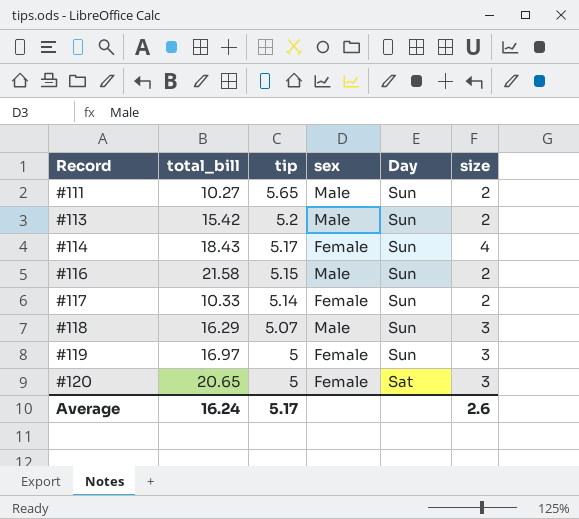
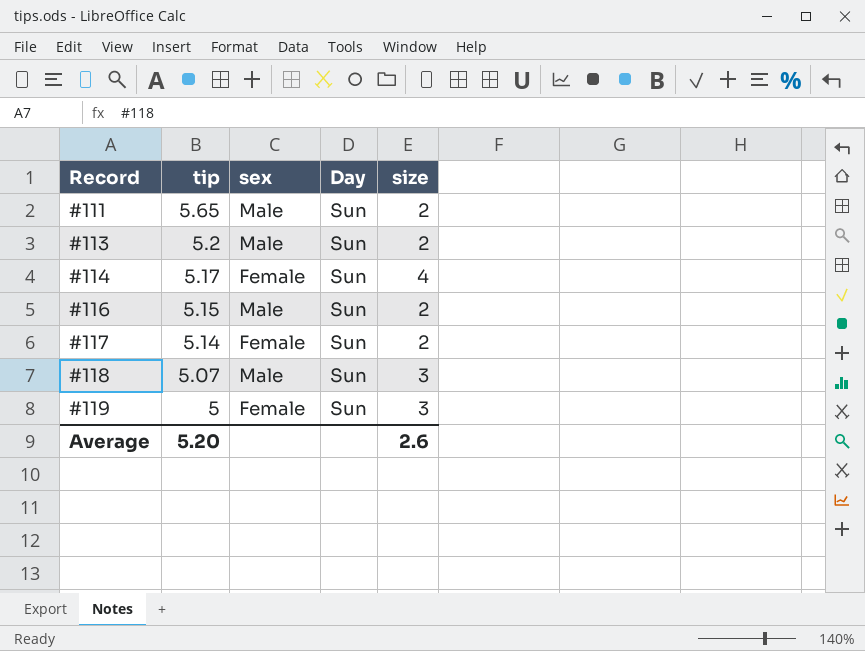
column total_bill | position: 2 -> none
row #120: 20.65 | 5 | Female | Sat | 3 -> none
Average | tip: 5.17 -> 5.20

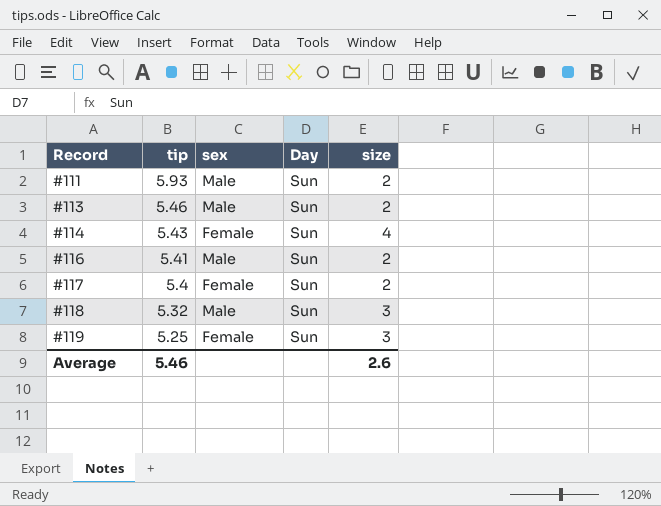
#111 | tip: 5.65 -> 5.93
#113 | tip: 5.2 -> 5.46
#114 | tip: 5.17 -> 5.43
#116 | tip: 5.15 -> 5.41
#117 | tip: 5.14 -> 5.4
#118 | tip: 5.07 -> 5.32
#119 | tip: 5 -> 5.25
Average | tip: 5.20 -> 5.46

